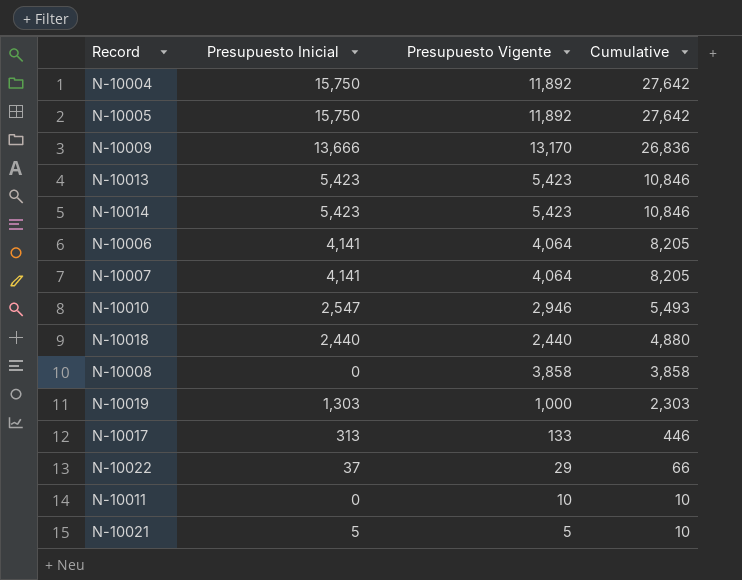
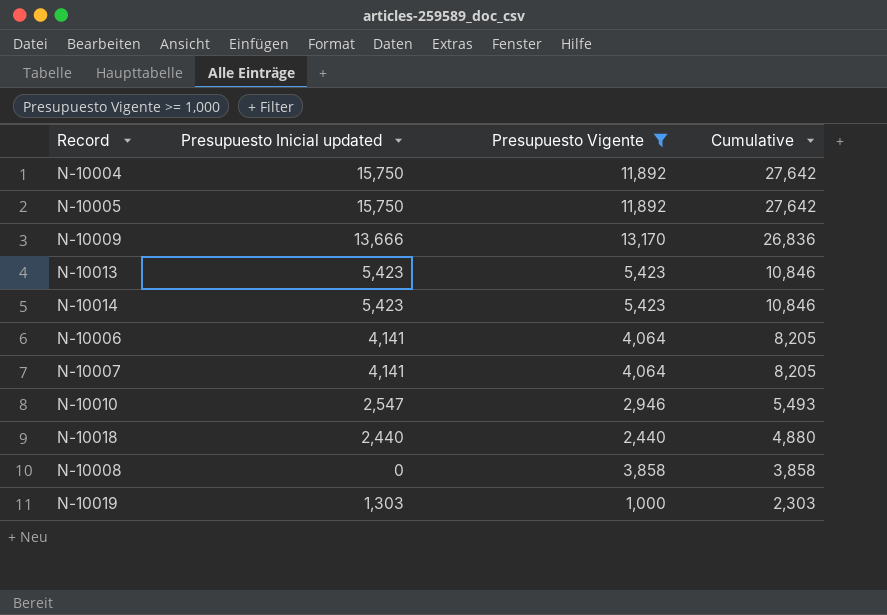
filter: none -> Presupuesto Vigente >= 1,000
column name: Presupuesto Inicial -> Presupuesto Inicial updated

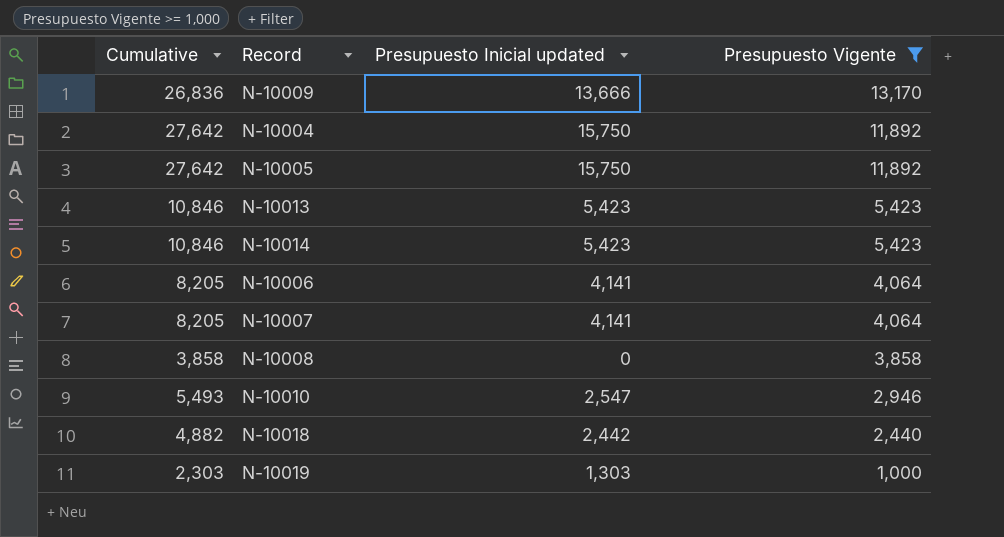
row order: Cumulative descending -> Presupuesto Vigente descending
column Cumulative | position: 4 -> 1
N-10018 | Cumulative: 4,880 -> 4,882
N-10018 | Presupuesto Inicial updated: 2,440 -> 2,442

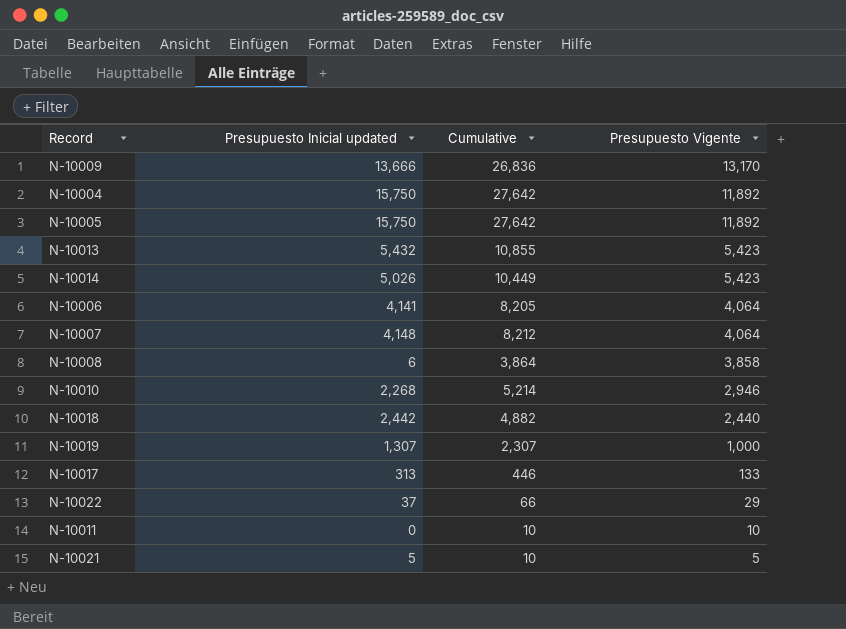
filter: Presupuesto Vigente >= 1,000 -> none
column Cumulative | position: 1 -> 3
N-10013 | Presupuesto Inicial updated: 5,423 -> 5,432
N-10013 | Cumulative: 10,846 -> 10,855
N-10014 | Presupuesto Inicial updated: 5,423 -> 5,026
N-10014 | Cumulative: 10,846 -> 10,449
N-10007 | Presupuesto Inicial updated: 4,141 -> 4,148
N-10007 | Cumulative: 8,205 -> 8,212
N-10008 | Presupuesto Inicial updated: 0 -> 6
N-10008 | Cumulative: 3,858 -> 3,864
N-10010 | Presupuesto Inicial updated: 2,547 -> 2,268
N-10010 | Cumulative: 5,493 -> 5,214
N-10019 | Presupuesto Inicial updated: 1,303 -> 1,307
N-10019 | Cumulative: 2,303 -> 2,307

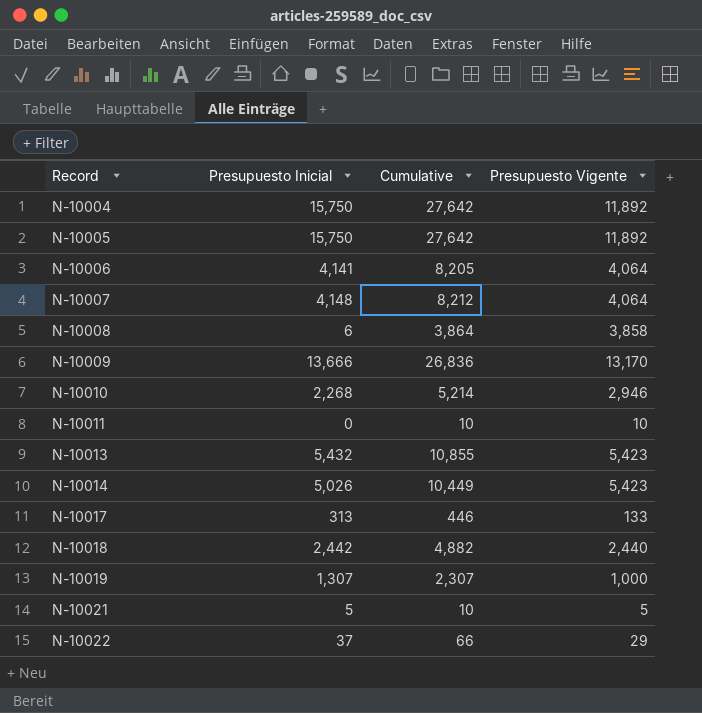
row order: Presupuesto Vigente descending -> Record ascending
column name: Presupuesto Inicial updated -> Presupuesto Inicial

